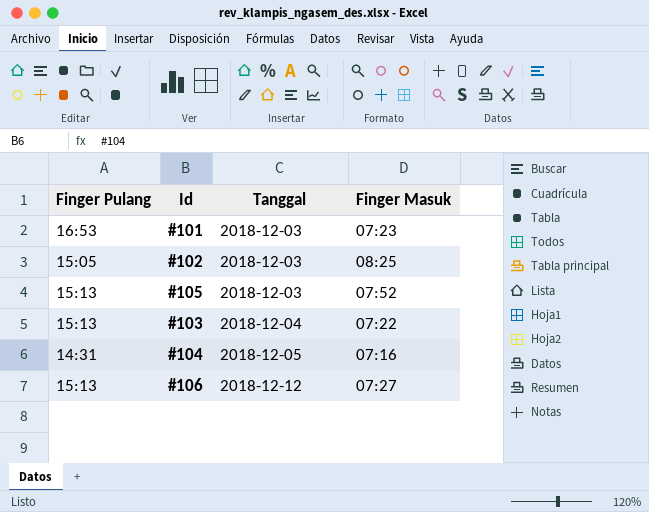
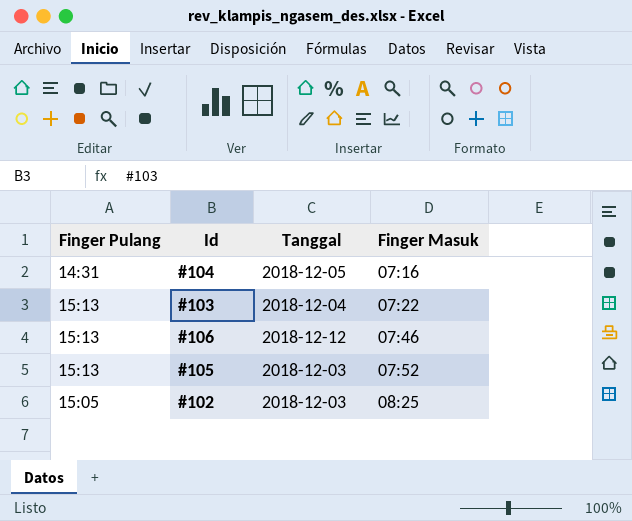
row order: Tanggal ascending -> Finger Masuk ascending
row #101: 16:53 | 2018-12-03 | 07:23 -> none
#106 | Finger Masuk: 07:27 -> 07:46

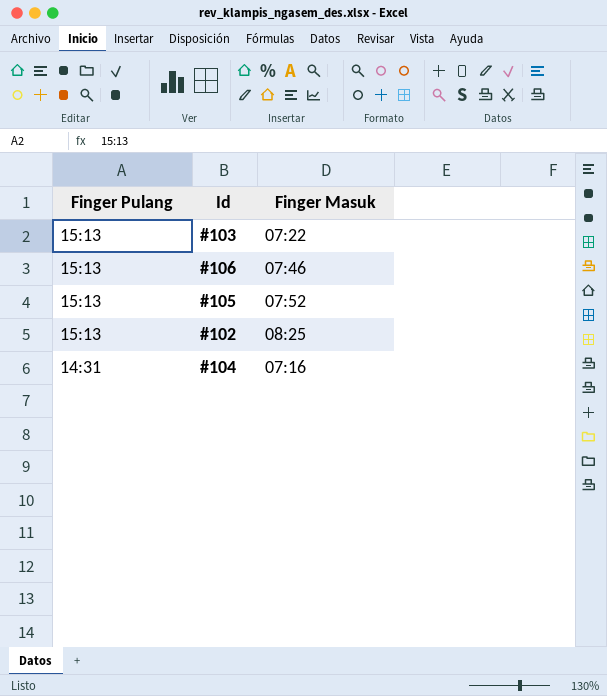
row order: Finger Masuk ascending -> Finger Pulang descending
column Tanggal | position: 3 -> none
#102 | Finger Pulang: 15:05 -> 15:13

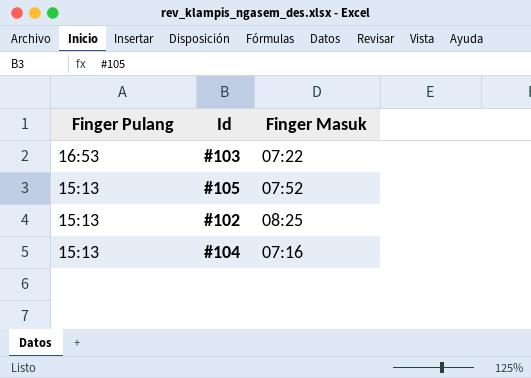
row #106: 15:13 | 07:46 -> none
#103 | Finger Pulang: 15:13 -> 16:53
#104 | Finger Pulang: 14:31 -> 15:13

